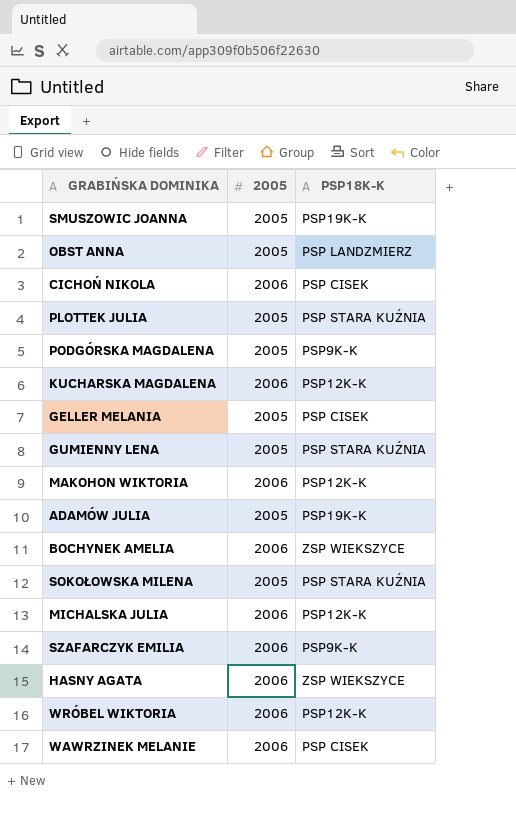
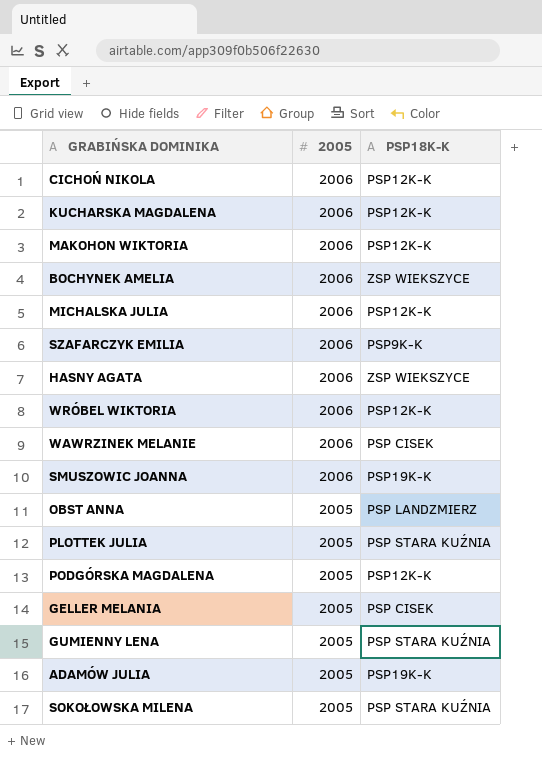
row order: none -> 2005 descending
CICHOŃ NIKOLA | PSP18K-K: PSP CISEK -> PSP12K-K
SMUSZOWIC JOANNA | 2005: 2005 -> 2006
PODGÓRSKA MAGDALENA | PSP18K-K: PSP9K-K -> PSP12K-K

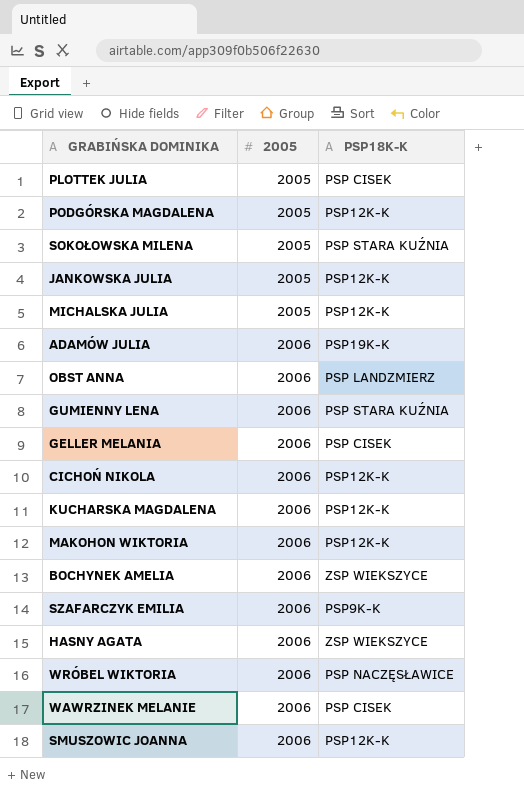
row order: 2005 descending -> 2005 ascending
PLOTTEK JULIA | PSP18K-K: PSP STARA KUŹNIA -> PSP CISEK
row JANKOWSKA JULIA: none -> 2005 | PSP12K-K
MICHALSKA JULIA | 2005: 2006 -> 2005
ADAMÓW JULIA | 2005: 2005 -> 2006
OBST ANNA | 2005: 2005 -> 2006
GUMIENNY LENA | 2005: 2005 -> 2006
GELLER MELANIA | 2005: 2005 -> 2006
WRÓBEL WIKTORIA | PSP18K-K: PSP12K-K -> PSP NACZĘSŁAWICE
SMUSZOWIC JOANNA | PSP18K-K: PSP19K-K -> PSP12K-K

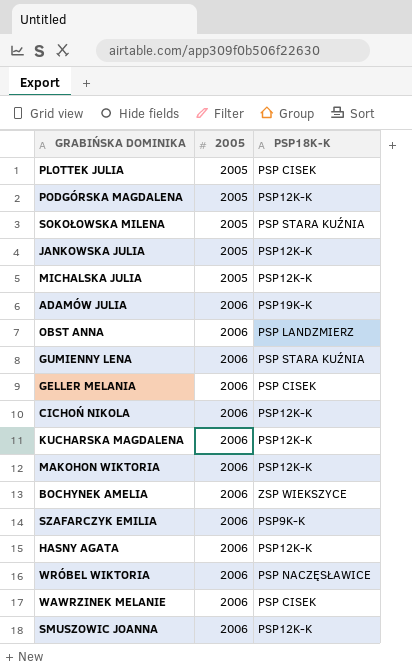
HASNY AGATA | PSP18K-K: ZSP WIEKSZYCE -> PSP12K-K

